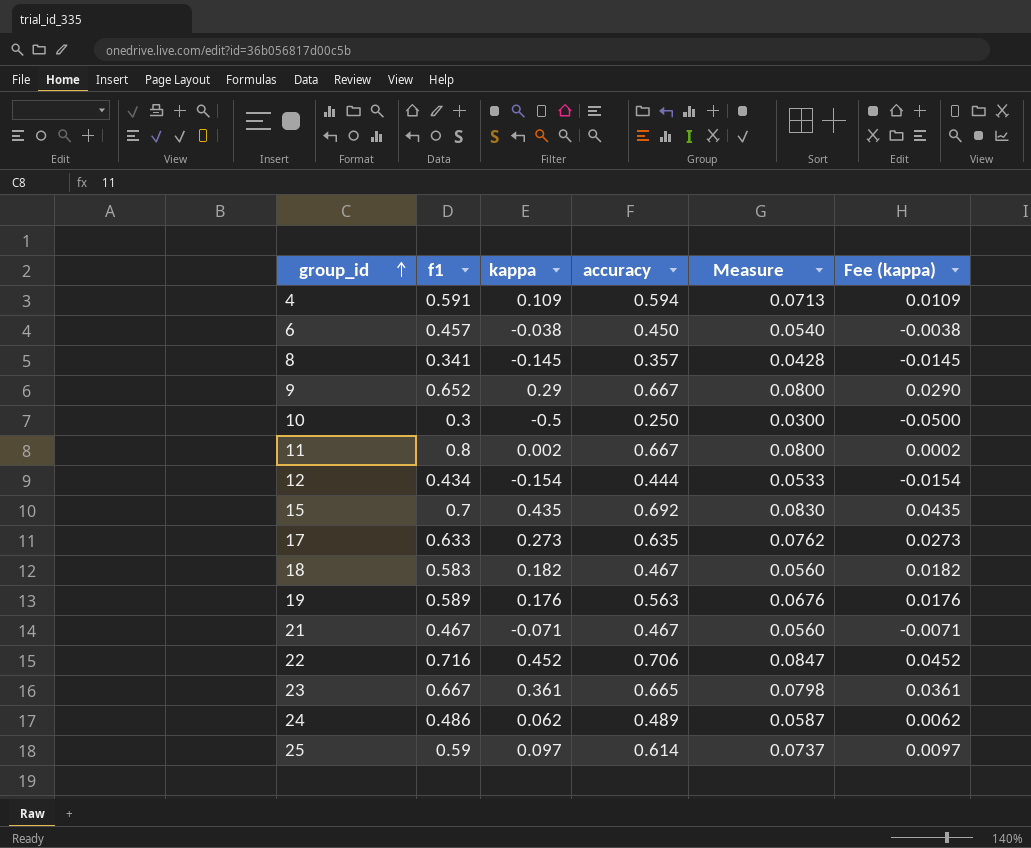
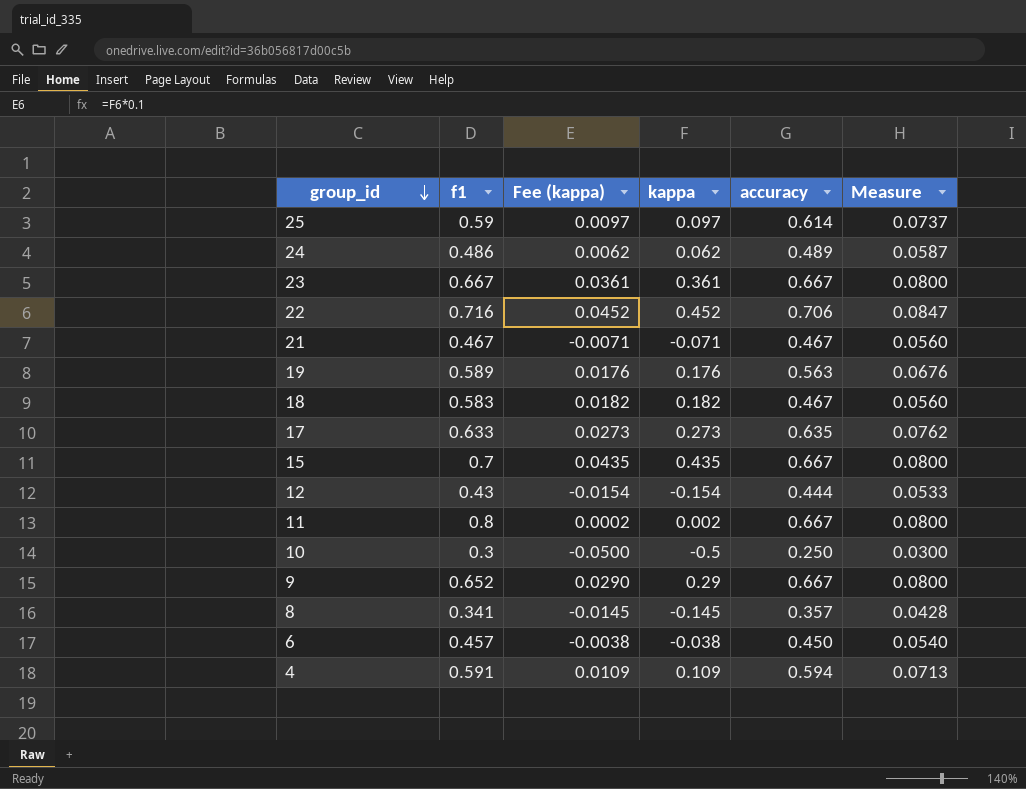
row order: group_id ascending -> group_id descending
column Fee (kappa) | position: 6 -> 3
23 | accuracy: 0.665 -> 0.667
23 | Measure: 0.0798 -> 0.0800
15 | accuracy: 0.692 -> 0.667
15 | Measure: 0.0830 -> 0.0800
12 | f1: 0.434 -> 0.43

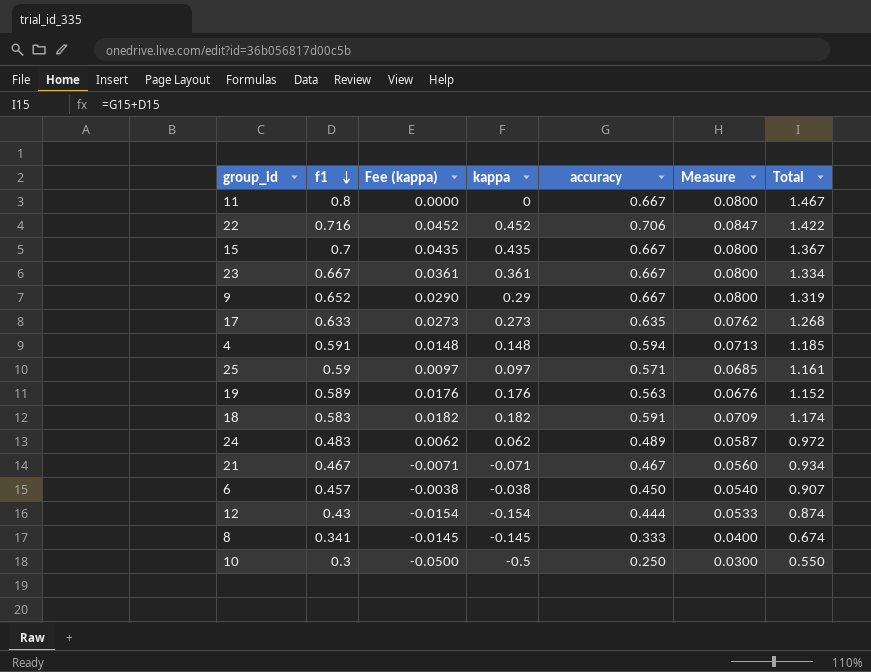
row order: group_id descending -> f1 descending
column Total | formula: none -> [f1] + [accuracy]
11 | Fee (kappa): 0.0002 -> 0.0000
11 | kappa: 0.002 -> 0
4 | Fee (kappa): 0.0109 -> 0.0148
4 | kappa: 0.109 -> 0.148
25 | accuracy: 0.614 -> 0.571
25 | Measure: 0.0737 -> 0.0685
18 | accuracy: 0.467 -> 0.591
18 | Measure: 0.0560 -> 0.0709
24 | f1: 0.486 -> 0.483
8 | accuracy: 0.357 -> 0.333
8 | Measure: 0.0428 -> 0.0400

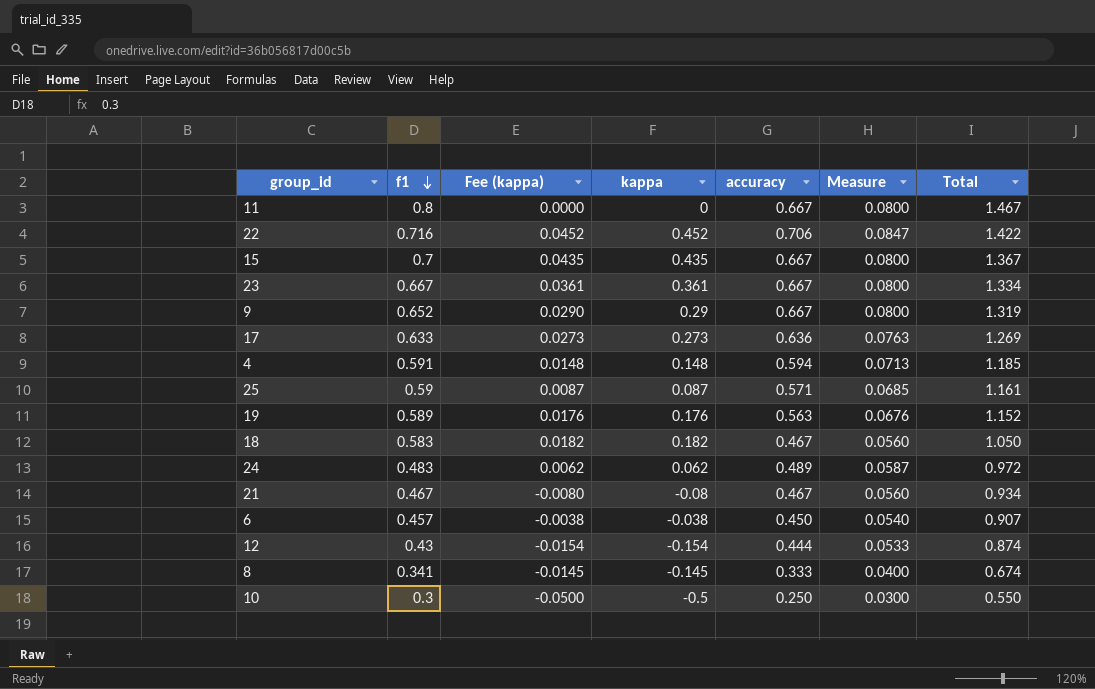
17 | accuracy: 0.635 -> 0.636
17 | Measure: 0.0762 -> 0.0763
17 | Total: 1.268 -> 1.269
25 | Fee (kappa): 0.0097 -> 0.0087
25 | kappa: 0.097 -> 0.087
18 | accuracy: 0.591 -> 0.467
18 | Measure: 0.0709 -> 0.0560
18 | Total: 1.174 -> 1.050
21 | Fee (kappa): -0.0071 -> -0.0080
21 | kappa: -0.071 -> -0.08

